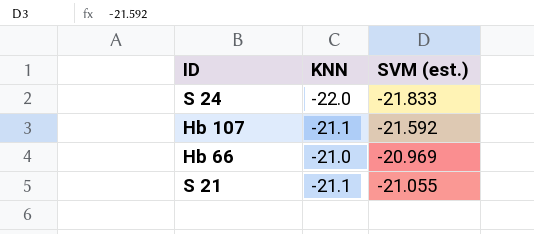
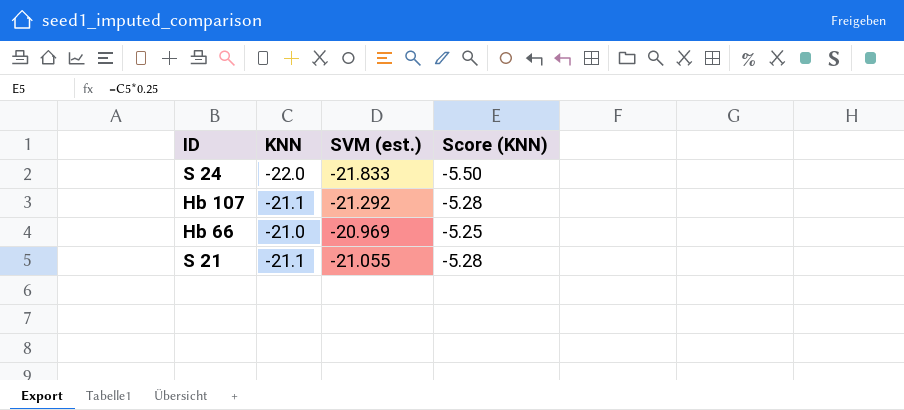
column Score (KNN) | formula: none -> [KNN] * 0.25
Hb 107 | SVM (est.): -21.592 -> -21.292

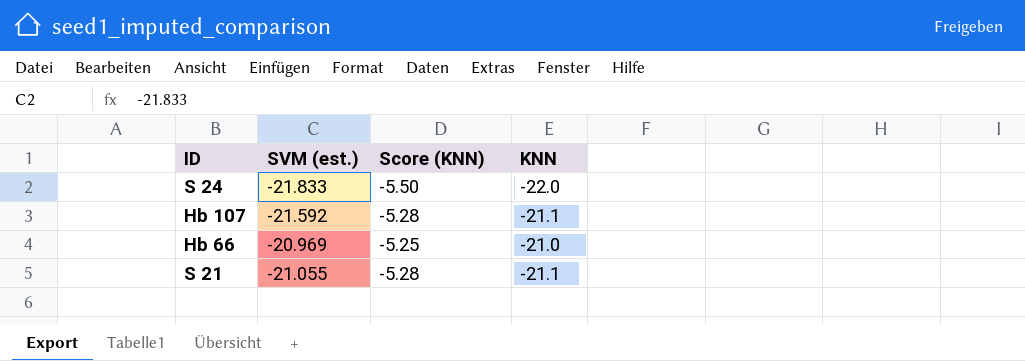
column KNN | position: 2 -> 4
Hb 107 | SVM (est.): -21.292 -> -21.592

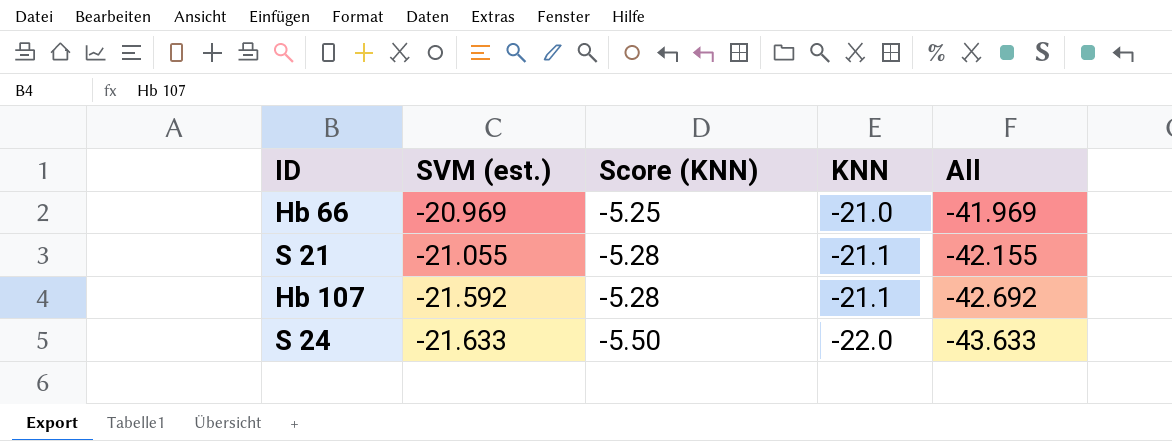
row order: none -> SVM (est.) descending
column All | formula: none -> [SVM (est.)] + [KNN]
S 24 | SVM (est.): -21.833 -> -21.633

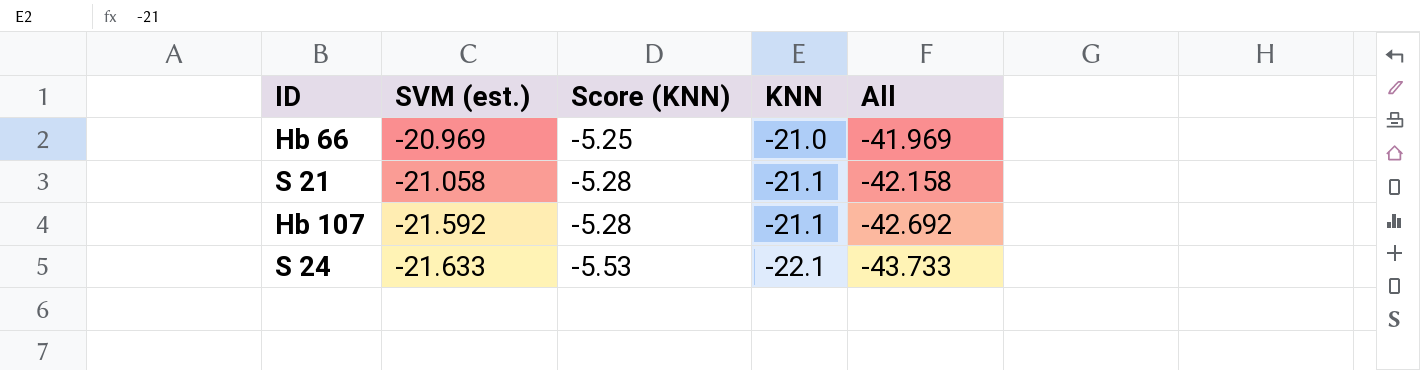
S 21 | SVM (est.): -21.055 -> -21.058
S 21 | All: -42.155 -> -42.158
S 24 | Score (KNN): -5.50 -> -5.53
S 24 | KNN: -22.0 -> -22.1
S 24 | All: -43.633 -> -43.733

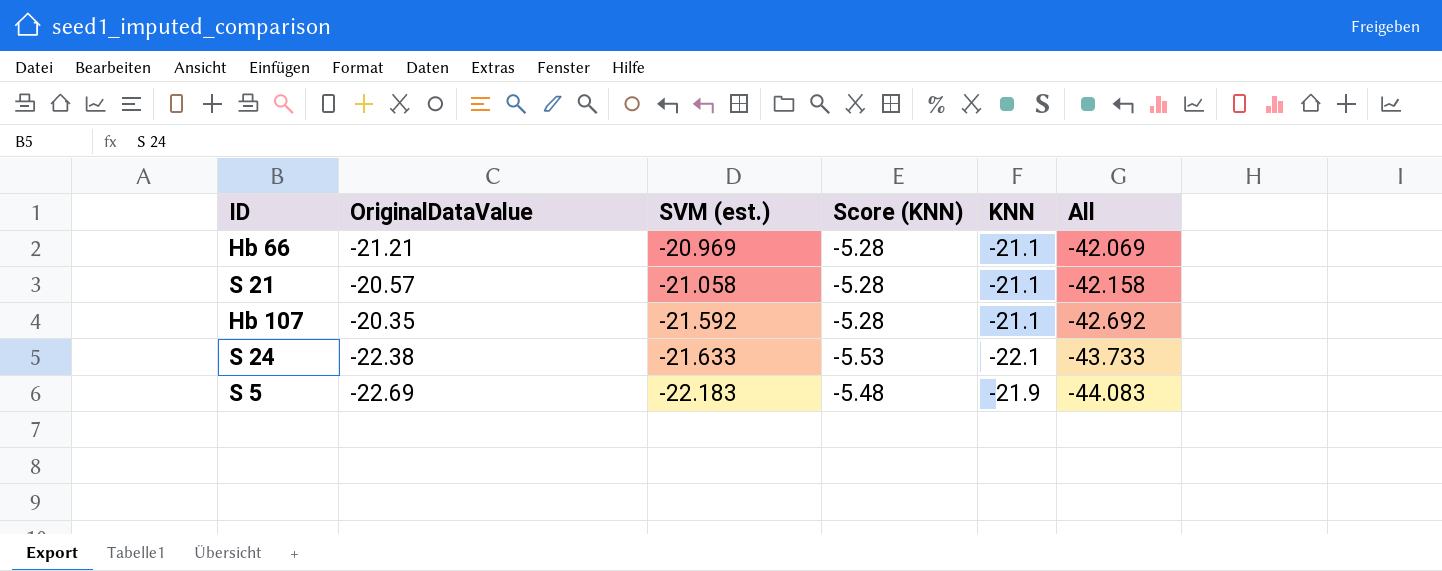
column OriginalDataValue | position: none -> 2
Hb 66 | Score (KNN): -5.25 -> -5.28
Hb 66 | KNN: -21.0 -> -21.1
Hb 66 | All: -41.969 -> -42.069
row S 5: none -> -22.69 | -22.183 | -5.48 | -21.9 | -44.083

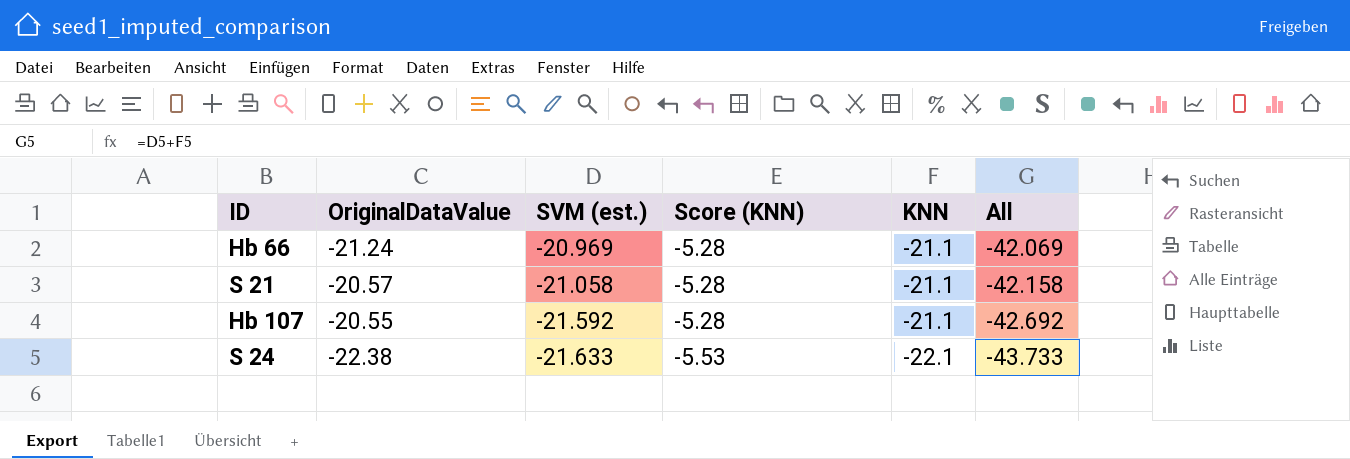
row S 5: -22.69 | -22.183 | -5.48 | -21.9 | -44.083 -> none
Hb 66 | OriginalDataValue: -21.21 -> -21.24
Hb 107 | OriginalDataValue: -20.35 -> -20.55

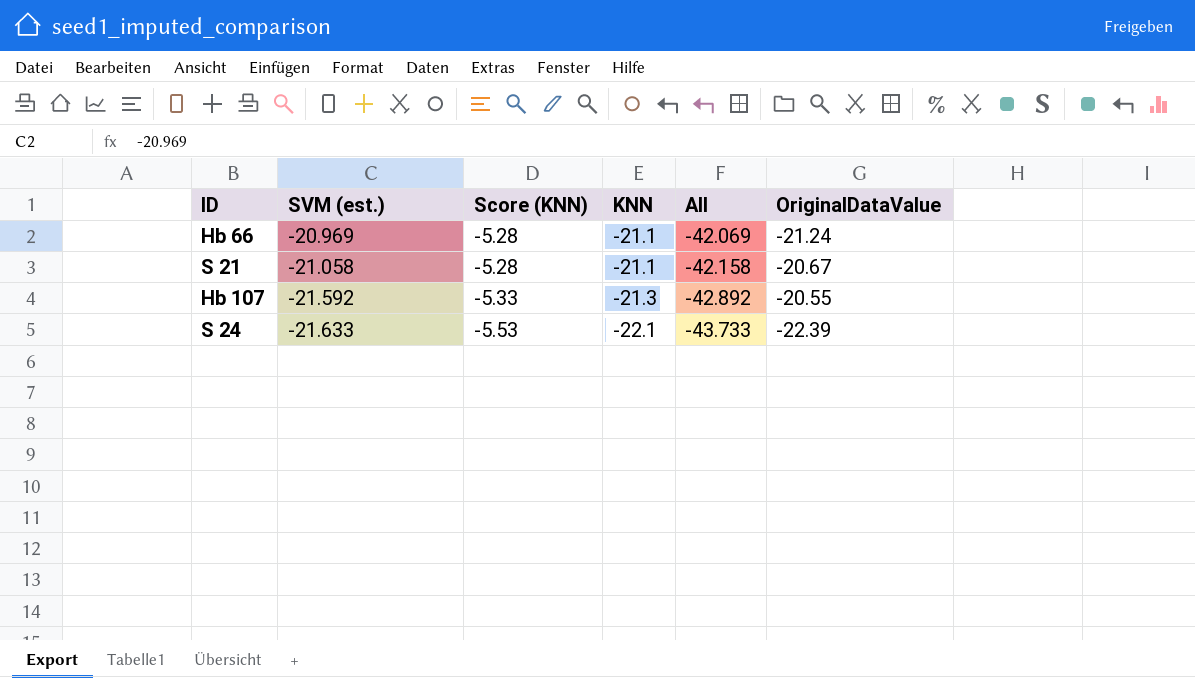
column OriginalDataValue | position: 2 -> 6
S 21 | OriginalDataValue: -20.57 -> -20.67
Hb 107 | Score (KNN): -5.28 -> -5.33
Hb 107 | KNN: -21.1 -> -21.3
Hb 107 | All: -42.692 -> -42.892
S 24 | OriginalDataValue: -22.38 -> -22.39

